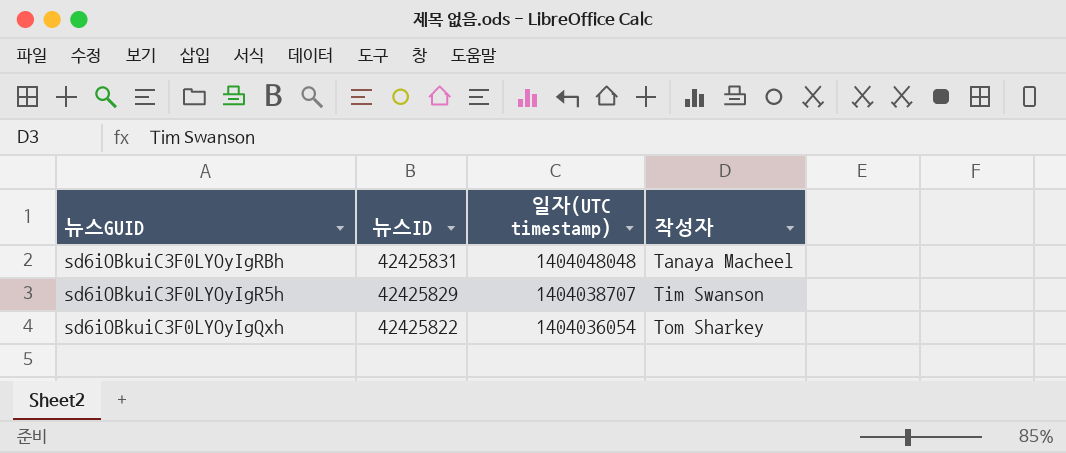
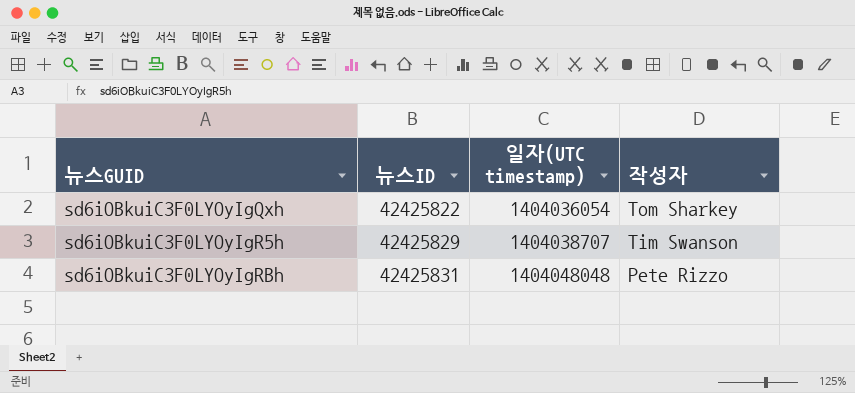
row order: 뉴스GUID descending -> 뉴스GUID ascending
sd6iOBkuiC3F0LYOyIgRBh | 작성자: Tanaya Macheel -> Pete Rizzo

